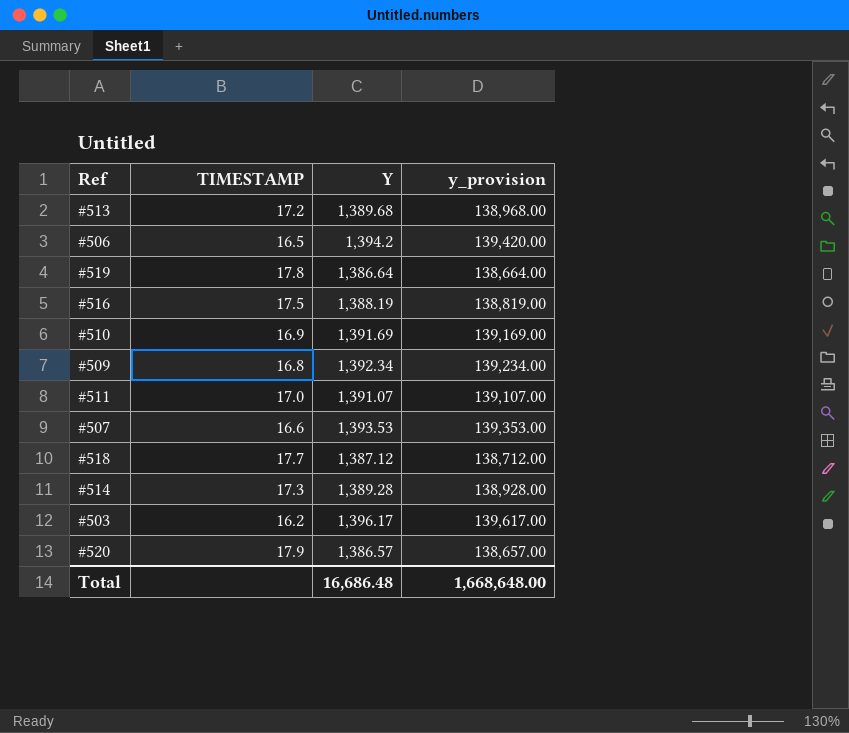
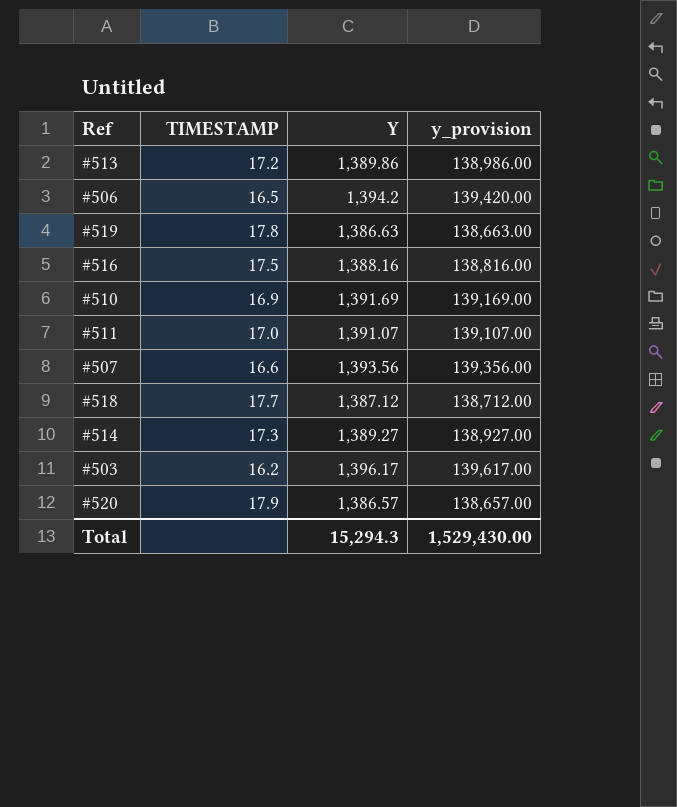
row #509: 16.8 | 1,392.34 | 139,234.00 -> none
#513 | Y: 1,389.68 -> 1,389.86
#513 | y_provision: 138,968.00 -> 138,986.00
#519 | Y: 1,386.64 -> 1,386.63
#519 | y_provision: 138,664.00 -> 138,663.00
#516 | Y: 1,388.19 -> 1,388.16
#516 | y_provision: 138,819.00 -> 138,816.00
#507 | Y: 1,393.53 -> 1,393.56
#507 | y_provision: 139,353.00 -> 139,356.00
#514 | Y: 1,389.28 -> 1,389.27
#514 | y_provision: 138,928.00 -> 138,927.00
Total | Y: 16,686.48 -> 15,294.3
Total | y_provision: 1,668,648.00 -> 1,529,430.00

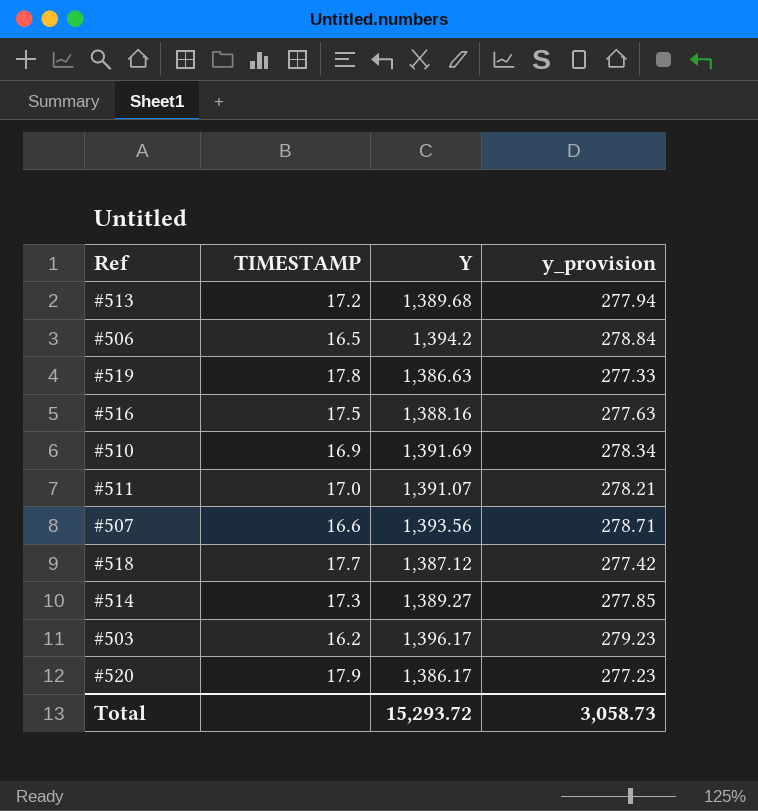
column y_provision | formula: [Y] * 100 -> [Y] * 0.2
#513 | Y: 1,389.86 -> 1,389.68
#520 | Y: 1,386.57 -> 1,386.17
Total | Y: 15,294.3 -> 15,293.72
Total | y_provision: 1,529,430.00 -> 3,058.73

